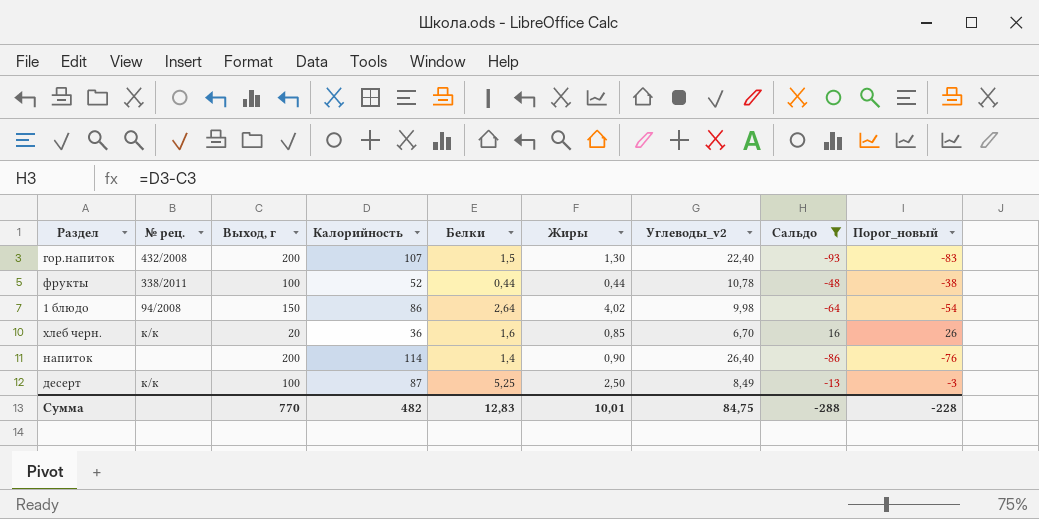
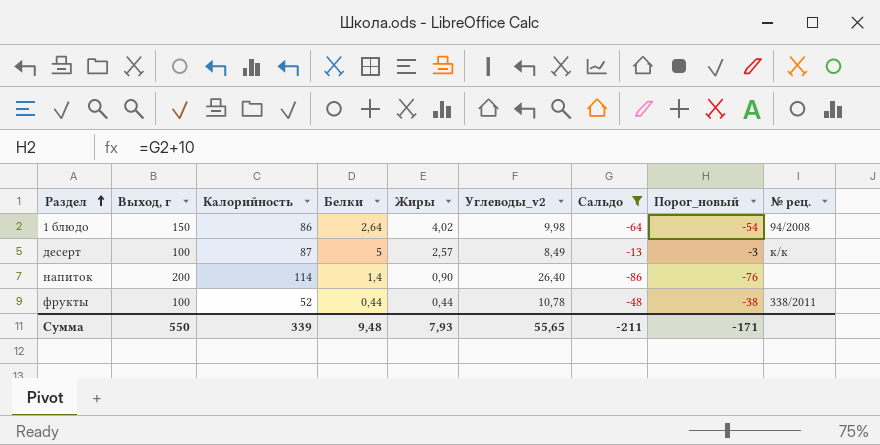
row order: none -> Раздел ascending
column № рец. | position: 2 -> 9
row гор.напиток: 432/2008 | 200 | 107 | 1,5 | 1,30 | 22,40 | -93 | -83 -> none
row хлеб черн.: к/к | 20 | 36 | 1,6 | 0,85 | 6,70 | 16 | 26 -> none
десерт | Белки: 5,25 -> 5
десерт | Жиры: 2,50 -> 2,57
Сумма | Выход, г: 770 -> 550
Сумма | Калорийность: 482 -> 339
Сумма | Белки: 12,83 -> 9,48
Сумма | Жиры: 10,01 -> 7,93
Сумма | Углеводы_v2: 84,75 -> 55,65
Сумма | Сальдо: -288 -> -211
Сумма | Порог_новый: -228 -> -171

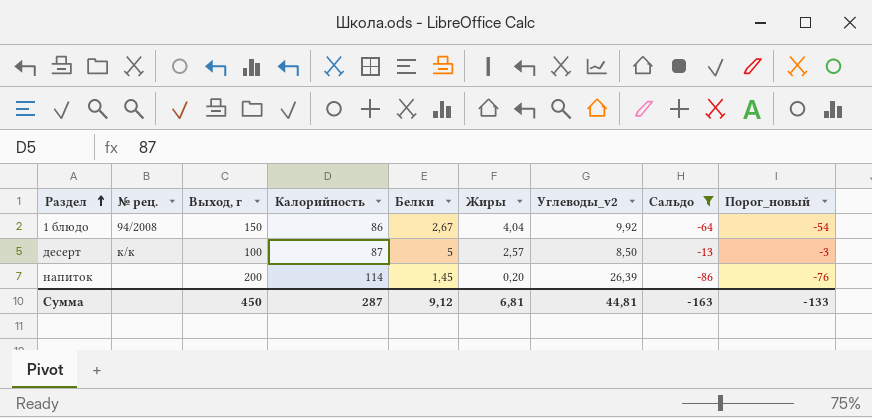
column № рец. | position: 9 -> 2
row фрукты: 100 | 52 | 0,44 | 0,44 | 10,78 | -48 | -38 | 338/2011 -> none
1 блюдо | Белки: 2,64 -> 2,67
1 блюдо | Жиры: 4,02 -> 4,04
1 блюдо | Углеводы_v2: 9,98 -> 9,92
десерт | Углеводы_v2: 8,49 -> 8,50
напиток | Белки: 1,4 -> 1,45
напиток | Жиры: 0,90 -> 0,20
напиток | Углеводы_v2: 26,40 -> 26,39
Сумма | Выход, г: 550 -> 450
Сумма | Калорийность: 339 -> 287
Сумма | Белки: 9,48 -> 9,12
Сумма | Жиры: 7,93 -> 6,81
Сумма | Углеводы_v2: 55,65 -> 44,81
Сумма | Сальдо: -211 -> -163
Сумма | Порог_новый: -171 -> -133

